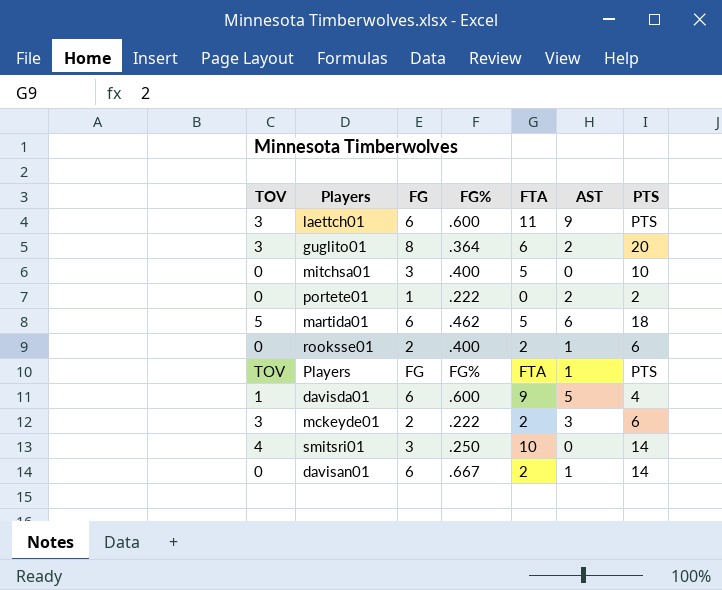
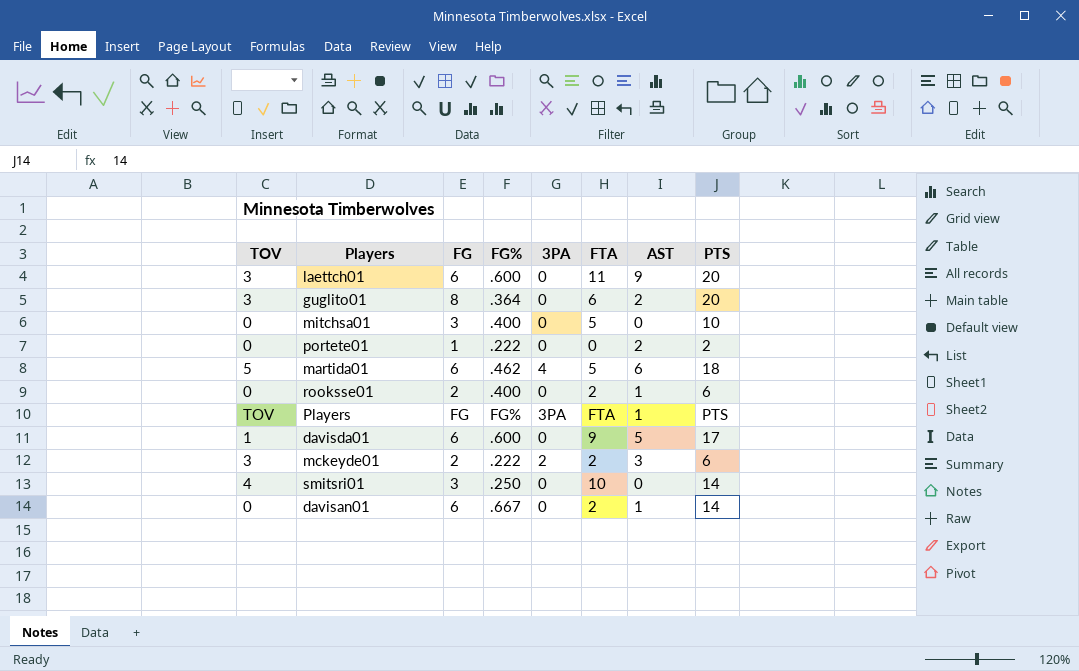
column 3PA | position: none -> 5
laettch01 | PTS: PTS -> 20
davisda01 | PTS: 4 -> 17

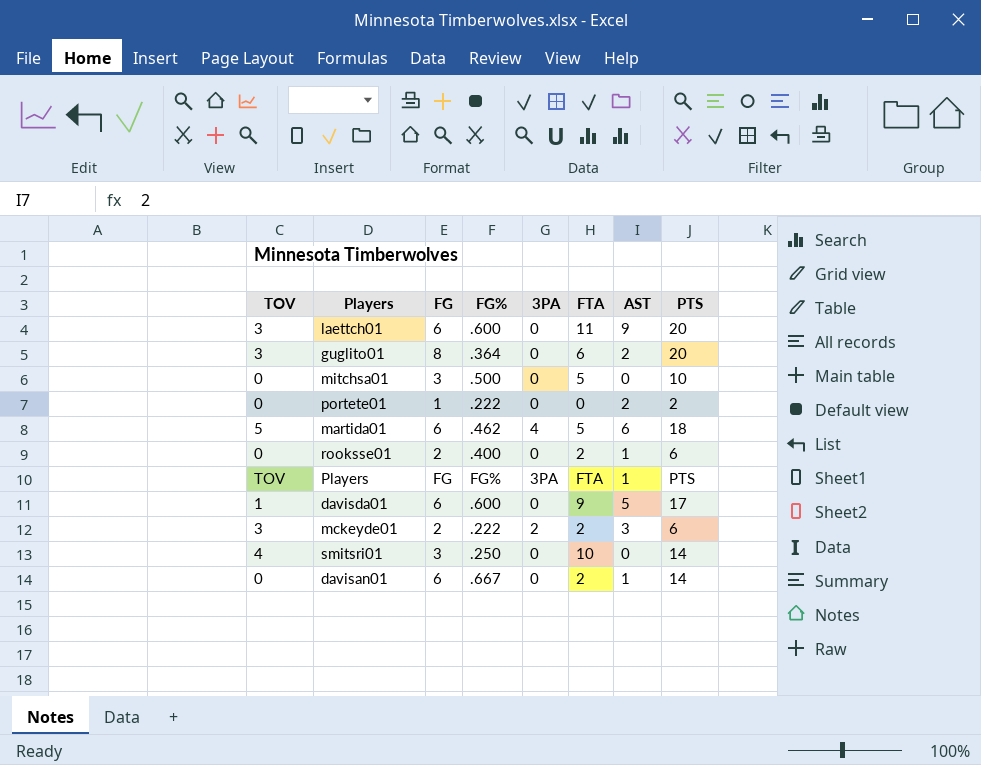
mitchsa01 | FG%: .400 -> .500

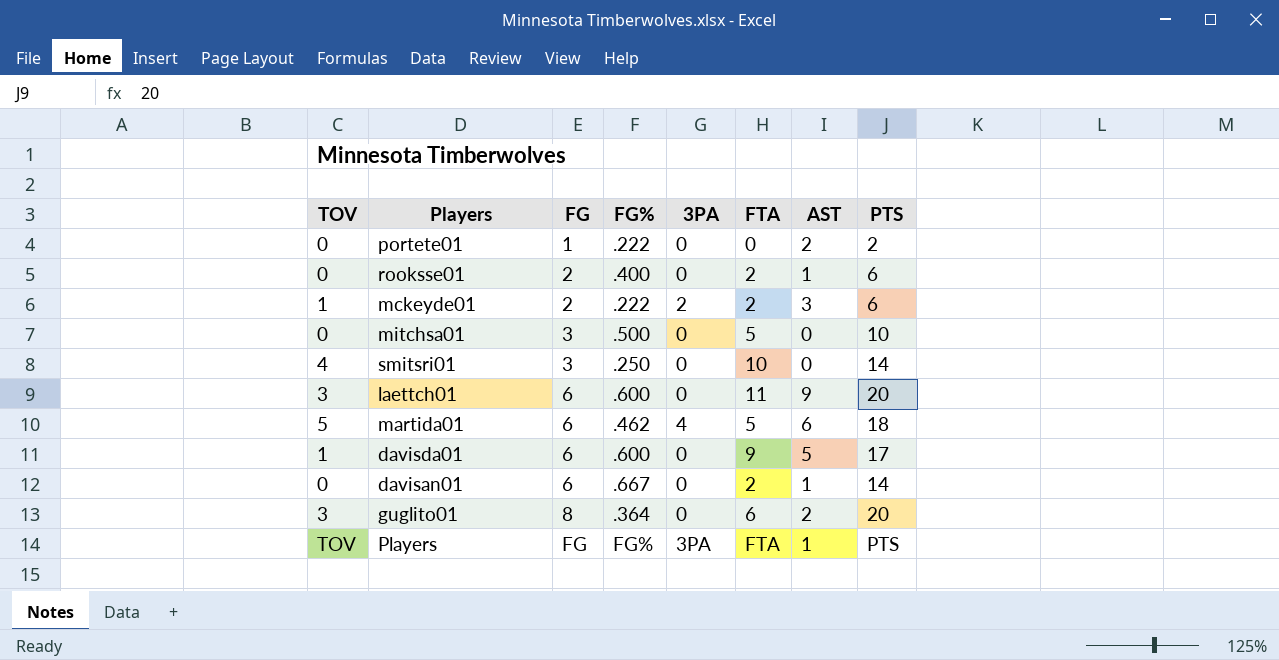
row order: none -> FG ascending
mckeyde01 | TOV: 3 -> 1

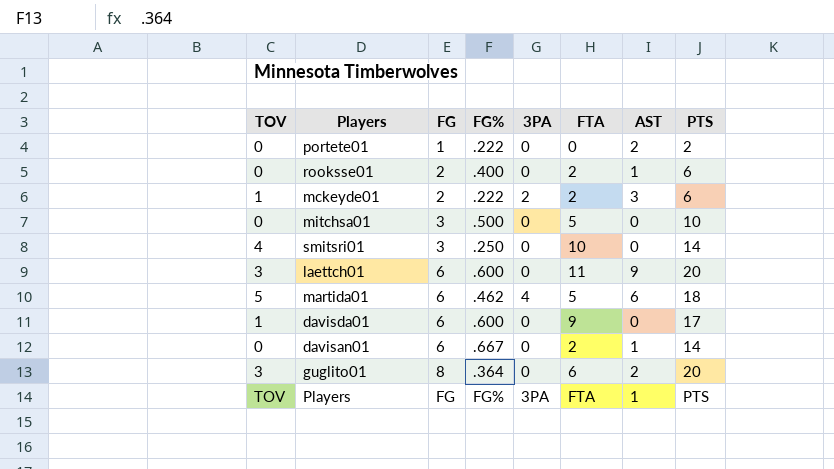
davisda01 | AST: 5 -> 0

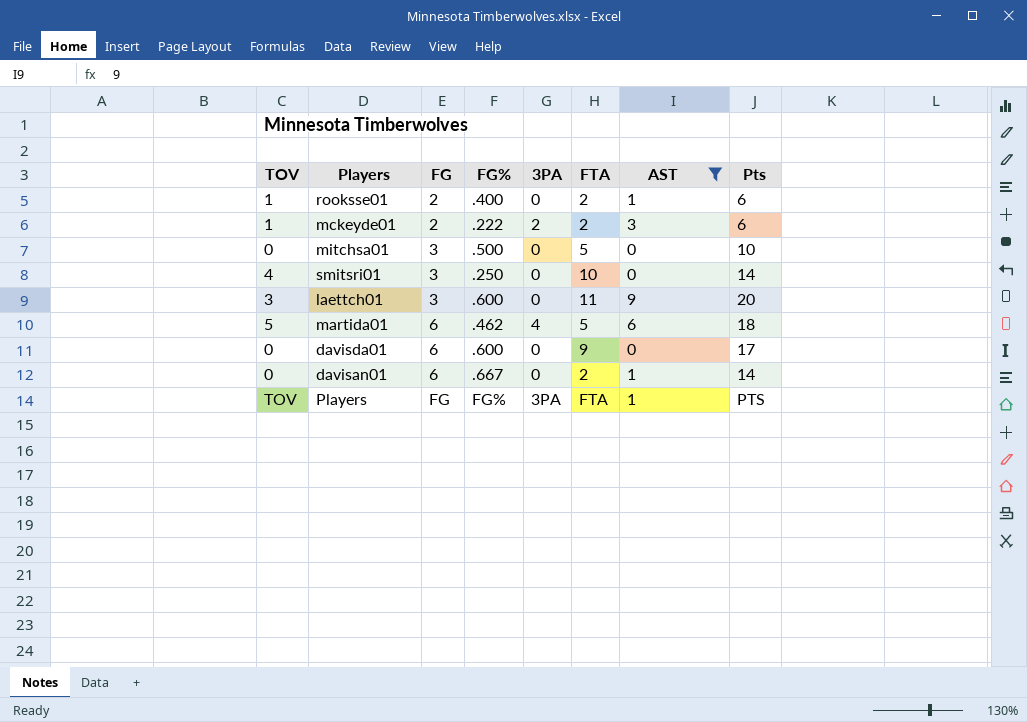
filter: none -> AST != 2
column name: PTS -> Pts
rooksse01 | TOV: 0 -> 1
laettch01 | FG: 6 -> 3
davisda01 | TOV: 1 -> 0

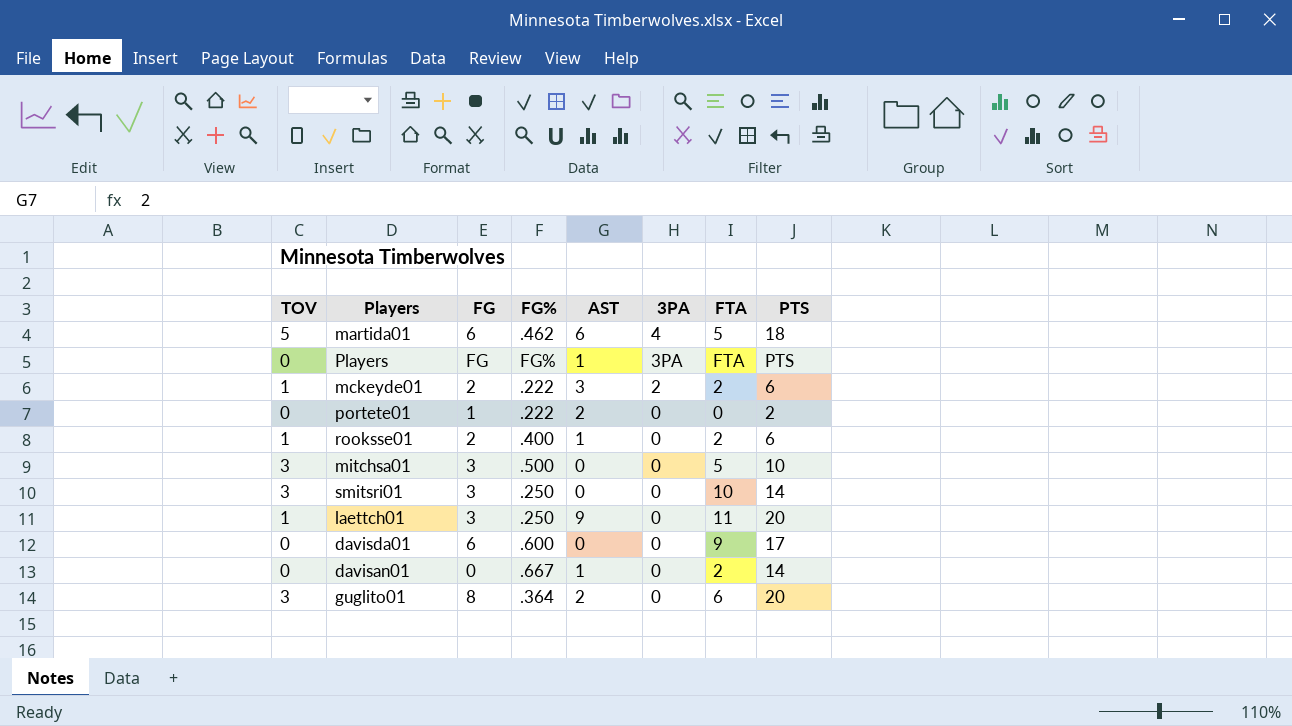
filter: AST != 2 -> none
row order: FG ascending -> 3PA descending
column AST | position: 7 -> 5
column name: Pts -> PTS
Players | TOV: TOV -> 0
mitchsa01 | TOV: 0 -> 3
smitsri01 | TOV: 4 -> 3
laettch01 | TOV: 3 -> 1
laettch01 | FG%: .600 -> .250
davisan01 | FG: 6 -> 0

